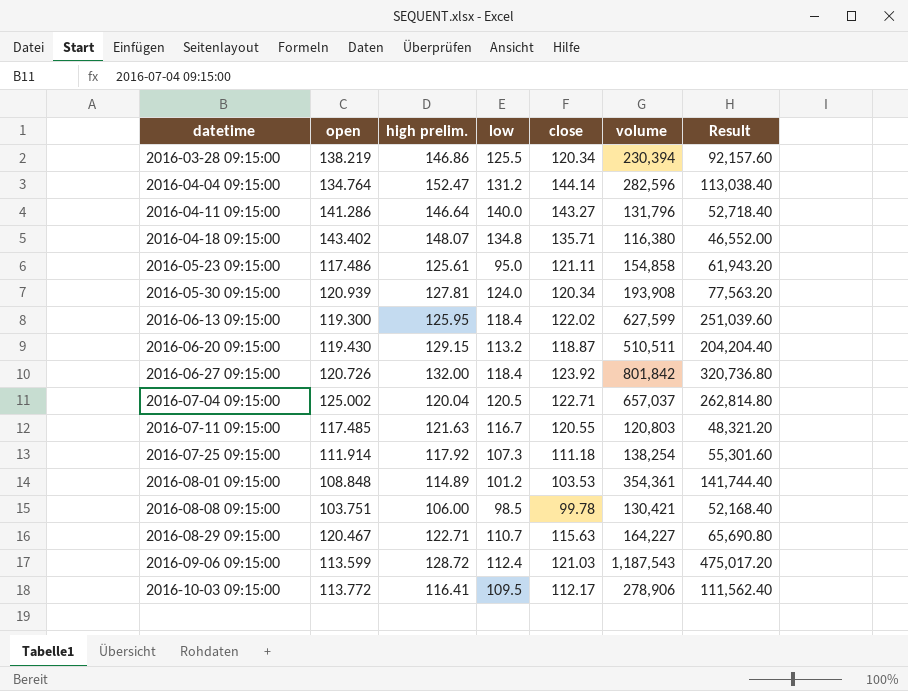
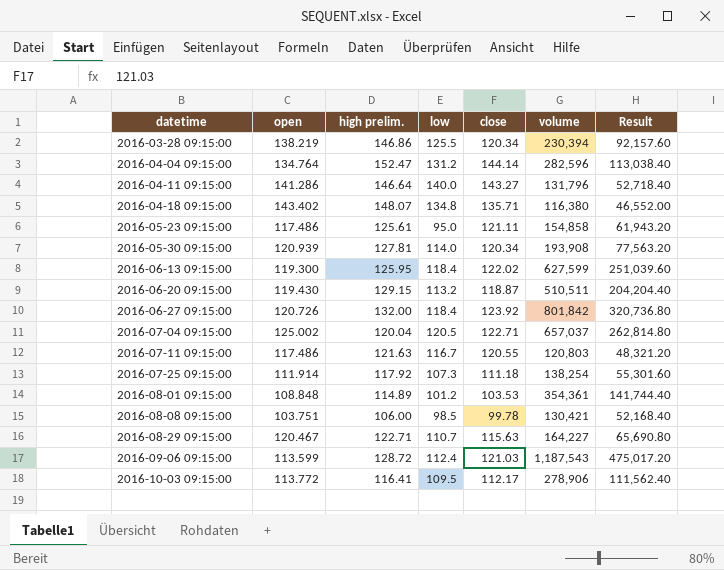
2016-05-30 09:15:00 | low: 124.0 -> 114.0
2016-07-11 09:15:00 | open: 117.485 -> 117.486

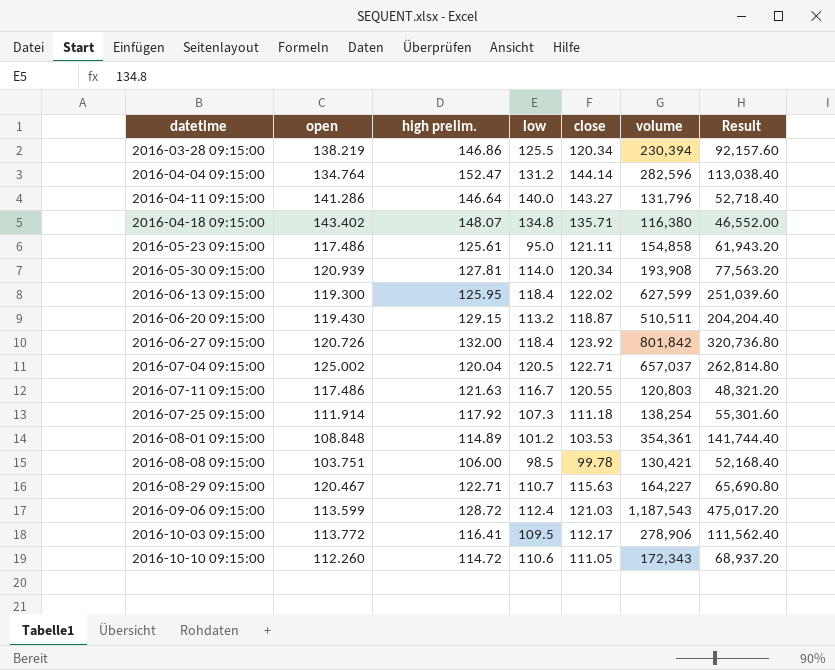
row 2016-10-10 09:15:00: none -> 112.260 | 114.72 | 110.6 | 111.05 | 172,343 | 68,937.20

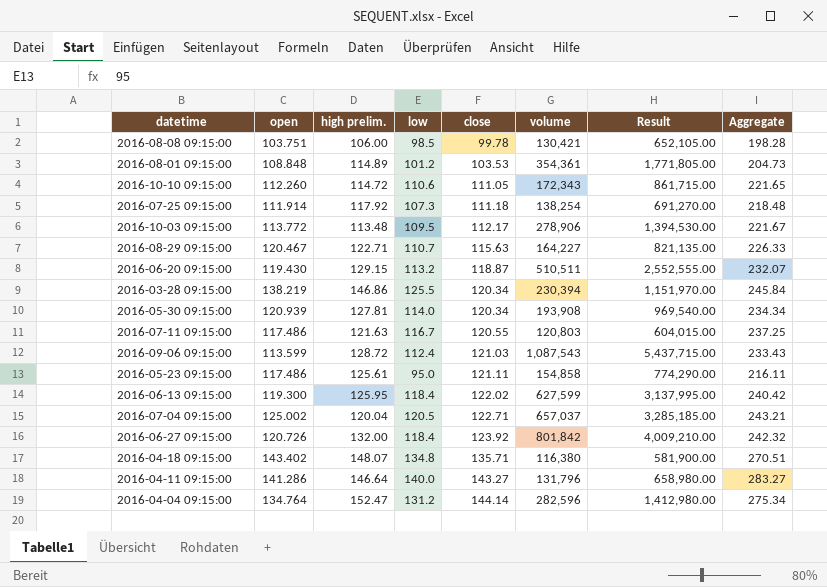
row order: datetime ascending -> close ascending
column Result | formula: [volume] * 0.4 -> [volume] * 5
column Aggregate | formula: none -> [low] + [close]
2016-10-03 09:15:00 | high prelim.: 116.41 -> 113.48
2016-09-06 09:15:00 | volume: 1,187,543 -> 1,087,543

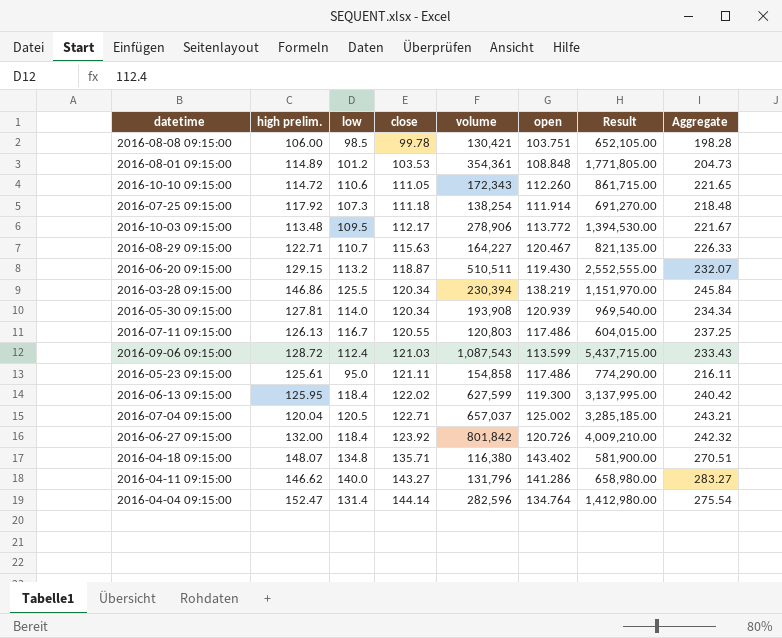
column open | position: 2 -> 6
2016-07-11 09:15:00 | high prelim.: 121.63 -> 126.13
2016-04-11 09:15:00 | high prelim.: 146.64 -> 146.62
2016-04-04 09:15:00 | low: 131.2 -> 131.4
2016-04-04 09:15:00 | Aggregate: 275.34 -> 275.54

